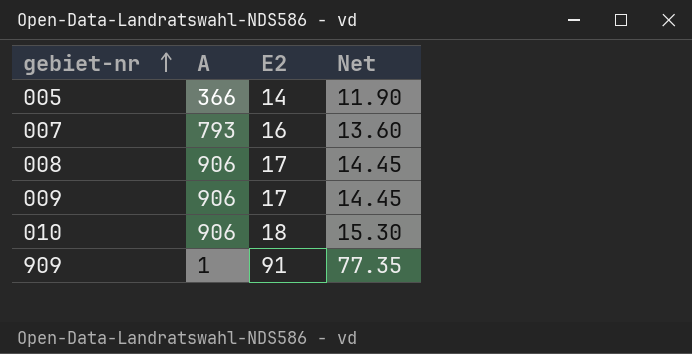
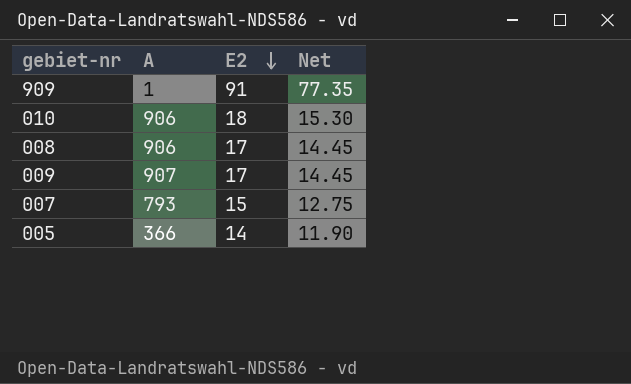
row order: gebiet-nr ascending -> E2 descending
009 | A: 906 -> 907
007 | E2: 16 -> 15
007 | Net: 13.60 -> 12.75

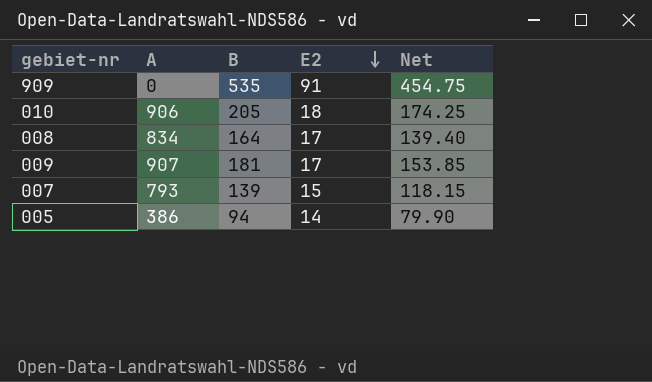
column B | position: none -> 3
column Net | formula: [E2] * 0.85 -> [B] * 0.85
909 | A: 1 -> 0
008 | A: 906 -> 834
005 | A: 366 -> 386

